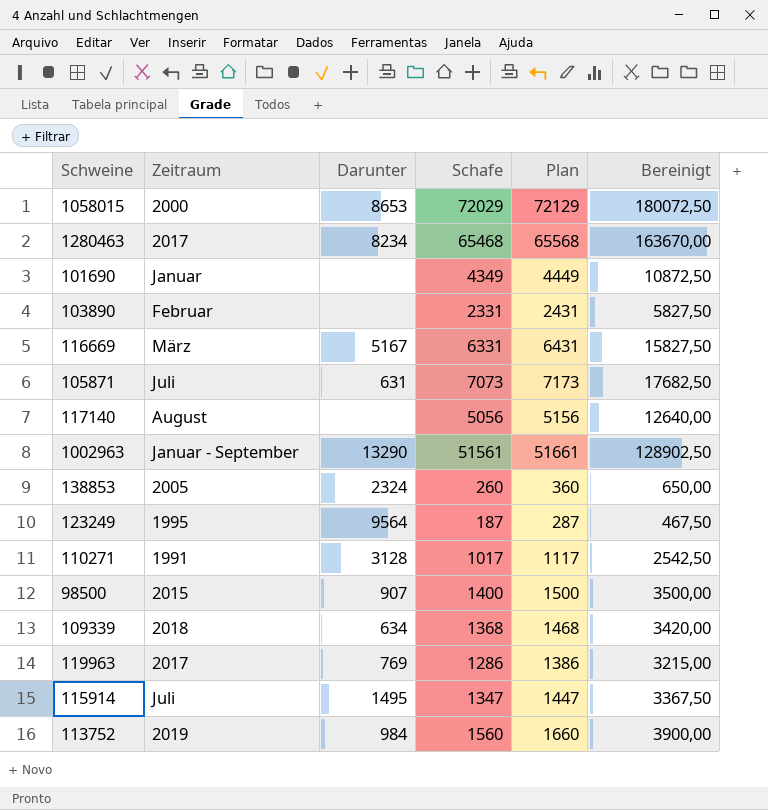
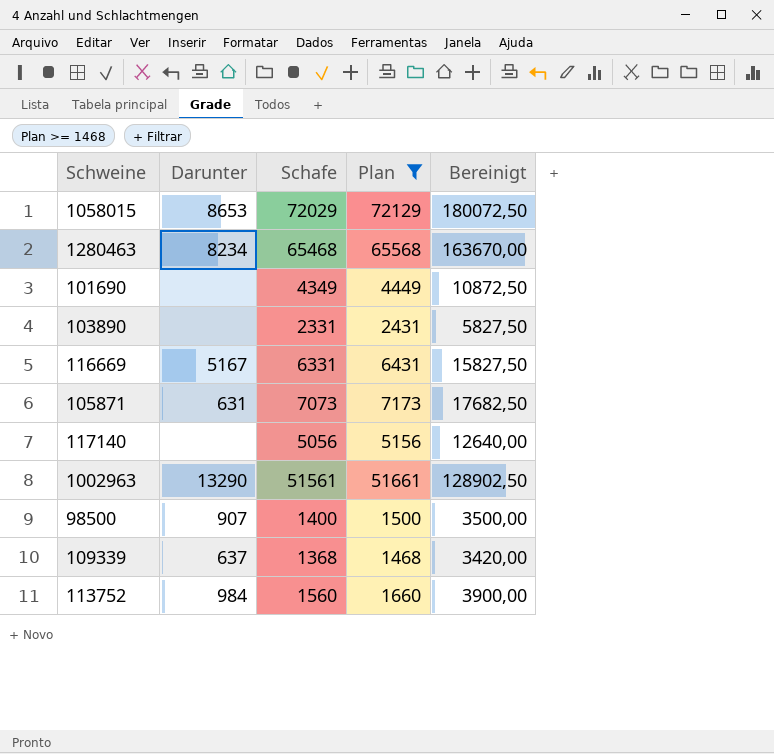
filter: none -> Plan >= 1468
column Zeitraum | position: 2 -> none
109339 | Darunter: 634 -> 637

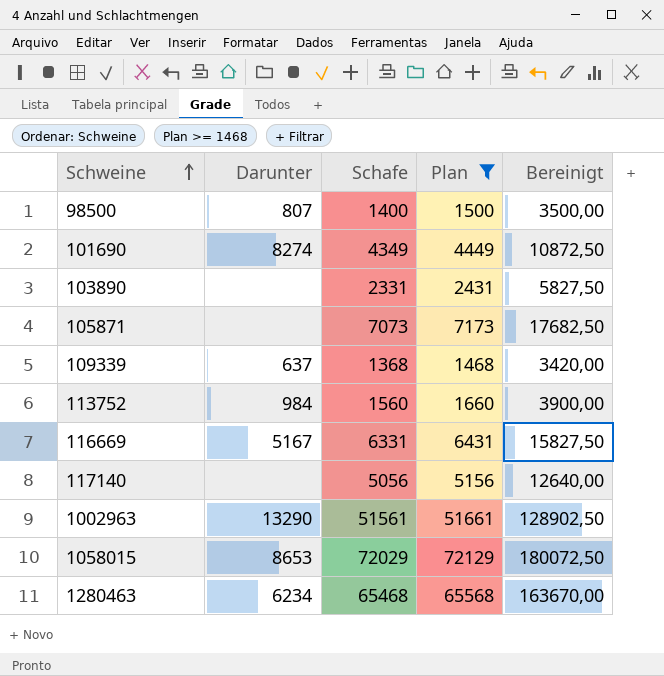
row order: none -> Schweine ascending
98500 | Darunter: 907 -> 807
101690 | Darunter: none -> 8274
105871 | Darunter: 631 -> none
1280463 | Darunter: 8234 -> 6234

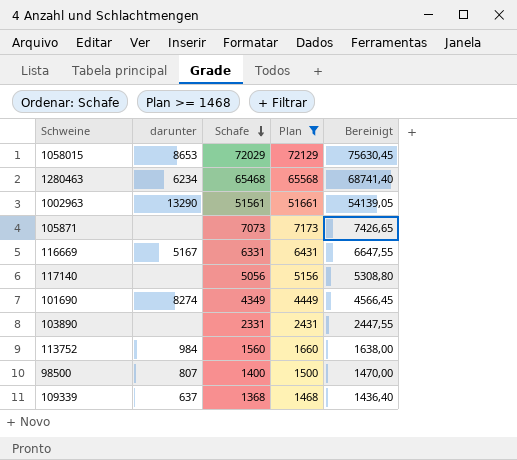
row order: Schweine ascending -> Schafe descending
column name: Darunter -> darunter
column Bereinigt | formula: [Schafe] * 2,5 -> [Schafe] * 1,05

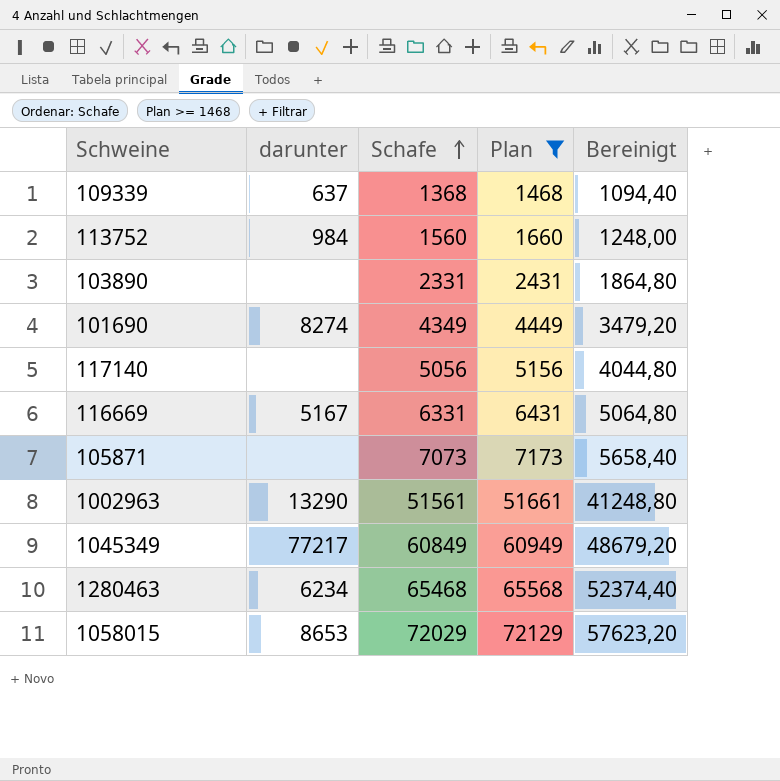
row order: Schafe descending -> Schafe ascending
column Bereinigt | formula: [Schafe] * 1,05 -> [Schafe] * 0,8
row 98500: 807 | 1400 | 1500 | 1470,00 -> none
row 1045349: none -> 77217 | 60849 | 60949 | 48679,20

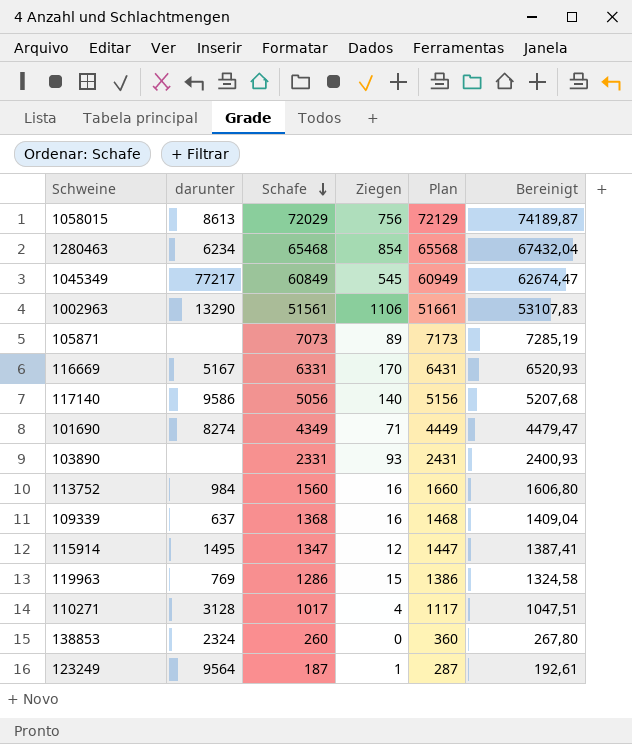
filter: Plan >= 1468 -> none
row order: Schafe ascending -> Schafe descending
column Ziegen | position: none -> 4
column Bereinigt | formula: [Schafe] * 0,8 -> [Schafe] * 1,03
1058015 | darunter: 8653 -> 8613
117140 | darunter: none -> 9586

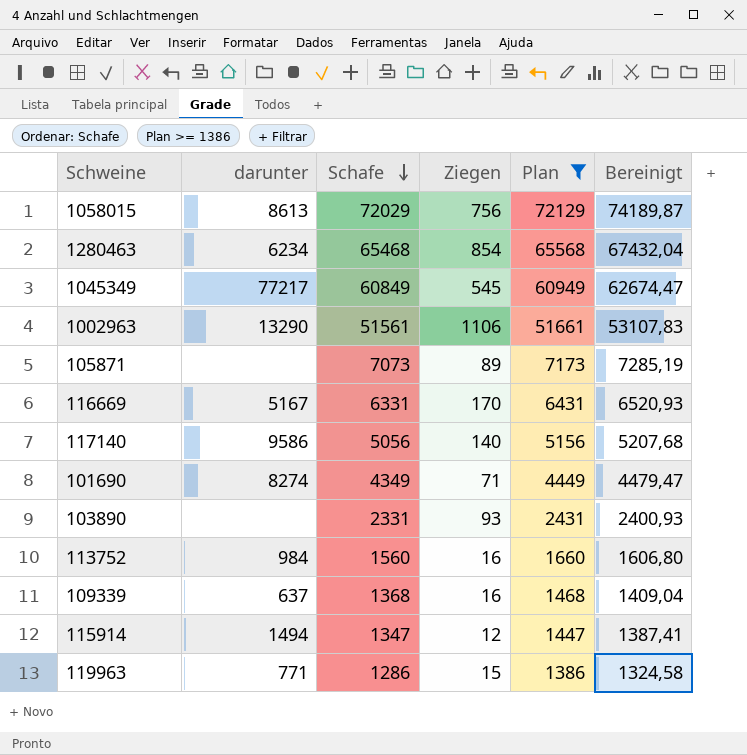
filter: none -> Plan >= 1386
115914 | darunter: 1495 -> 1494
119963 | darunter: 769 -> 771

